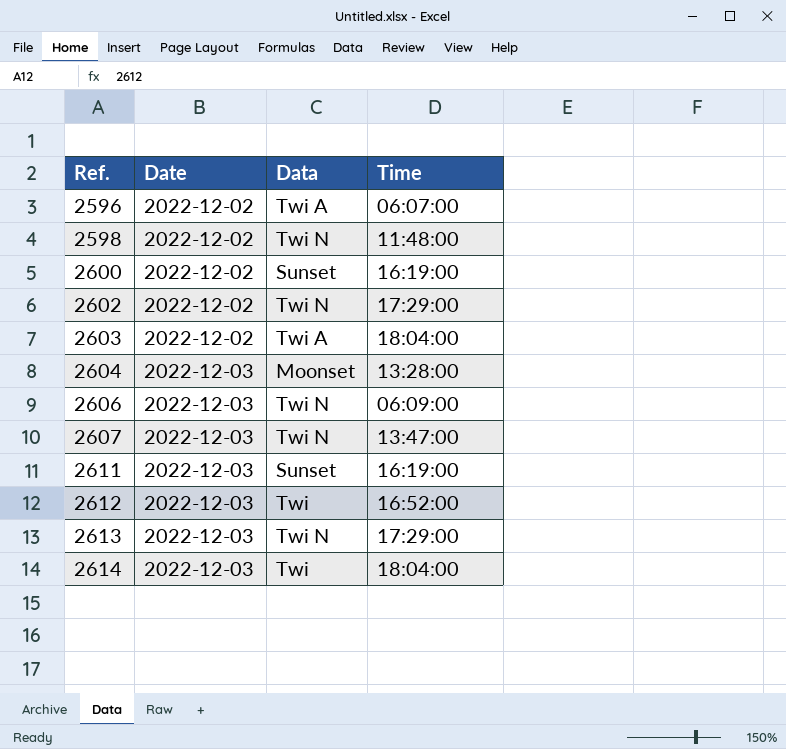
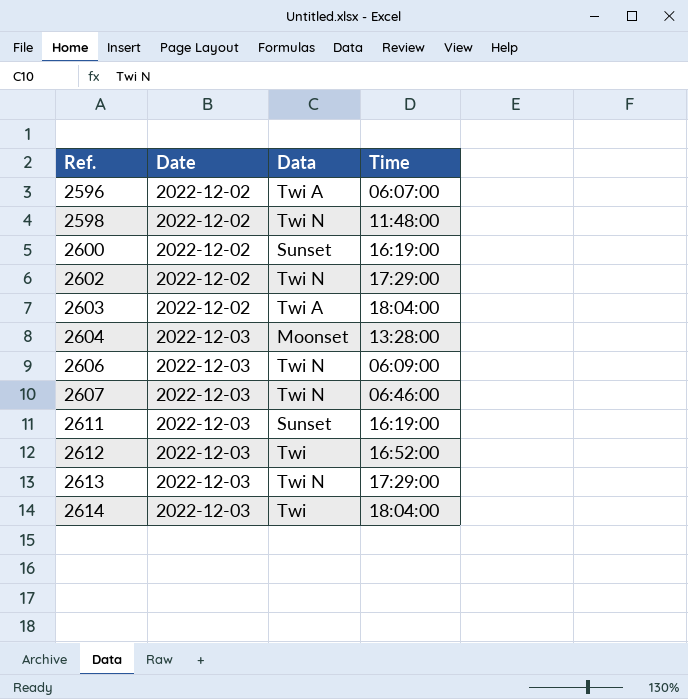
2607 | Time: 13:47:00 -> 06:46:00

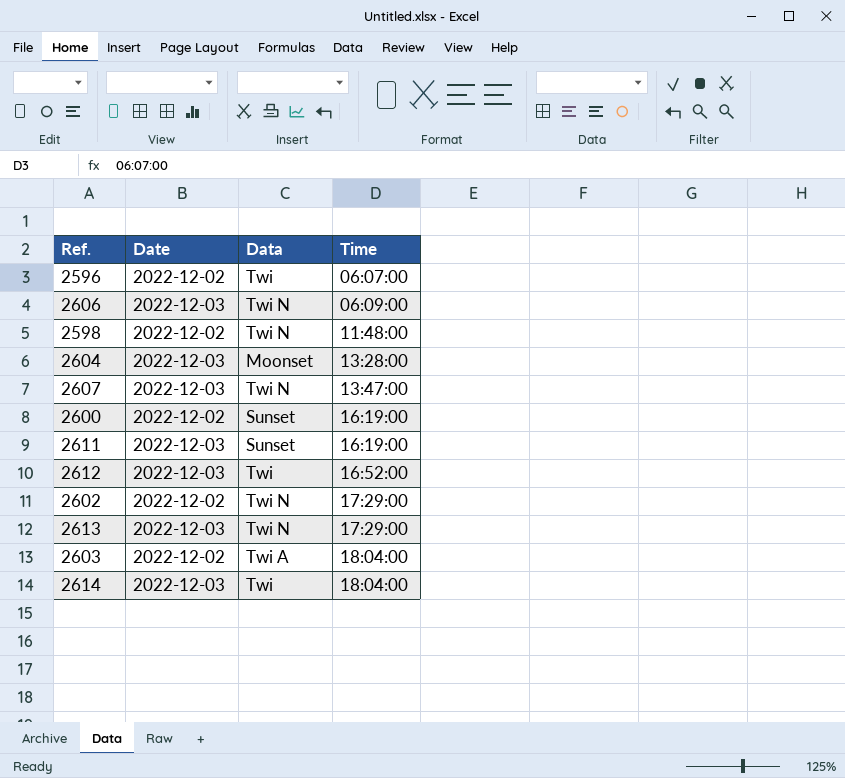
row order: Ref. ascending -> Time ascending
2596 | Data: Twi A -> Twi
2607 | Time: 06:46:00 -> 13:47:00

